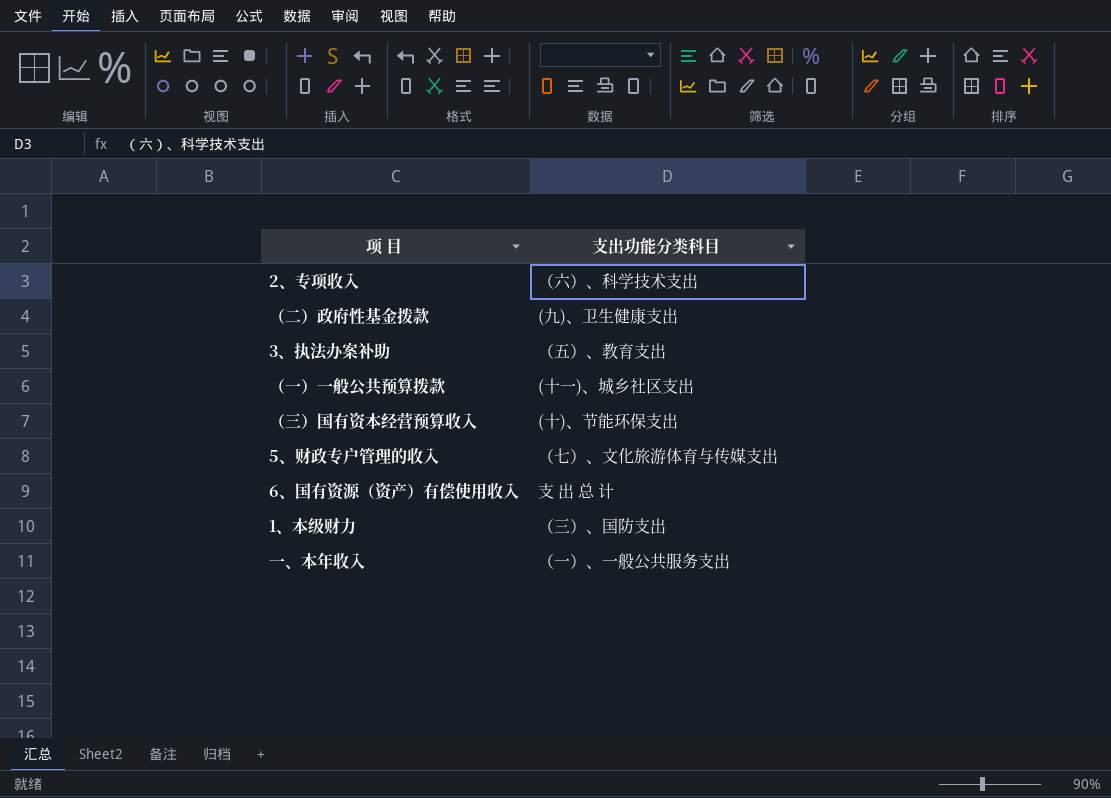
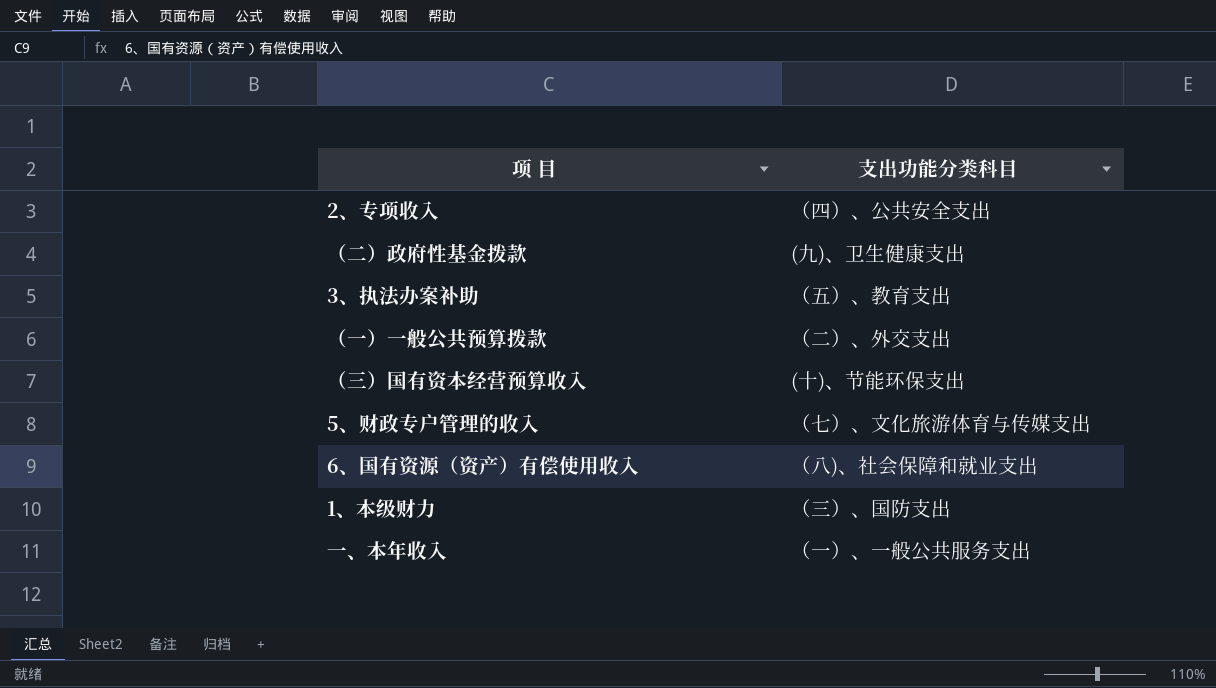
2、专项收入 | 支出功能分类科目: （六）、科学技术支出 -> （四）、公共安全支出
（一）一般公共预算拨款 | 支出功能分类科目: (十一)、城乡社区支出 -> （二）、外交支出
6、国有资源（资产）有偿使用收入 | 支出功能分类科目: 支 出 总 计 -> （八)、社会保障和就业支出

